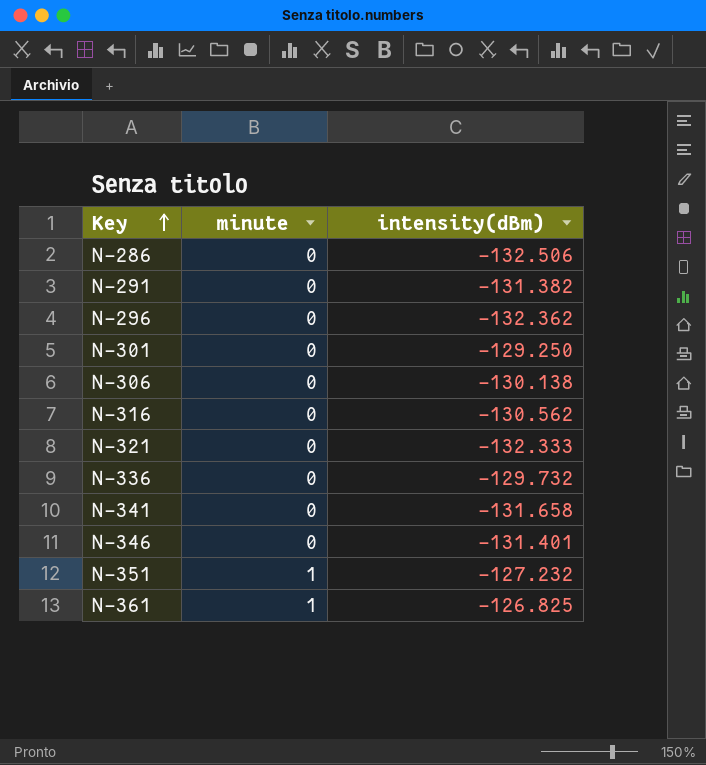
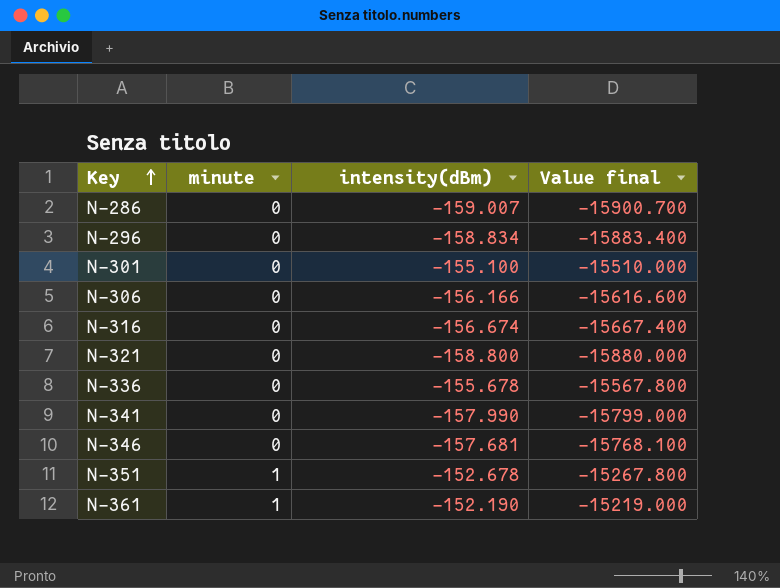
column Value final | formula: none -> [intensity(dBm)] * 100
row N-291: 0 | -131.382 -> none
N-286 | intensity(dBm): -132.506 -> -159.007
N-296 | intensity(dBm): -132.362 -> -158.834
N-301 | intensity(dBm): -129.250 -> -155.100
N-306 | intensity(dBm): -130.138 -> -156.166
N-316 | intensity(dBm): -130.562 -> -156.674
N-321 | intensity(dBm): -132.333 -> -158.800
N-336 | intensity(dBm): -129.732 -> -155.678
N-341 | intensity(dBm): -131.658 -> -157.990
N-346 | intensity(dBm): -131.401 -> -157.681
N-351 | intensity(dBm): -127.232 -> -152.678
N-361 | intensity(dBm): -126.825 -> -152.190

